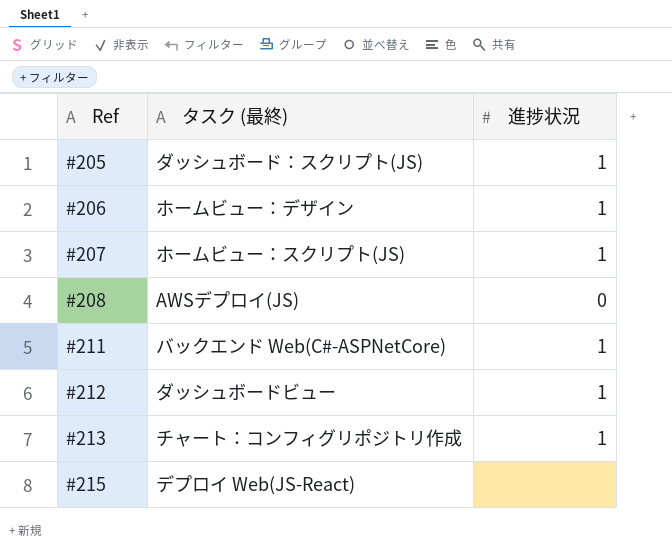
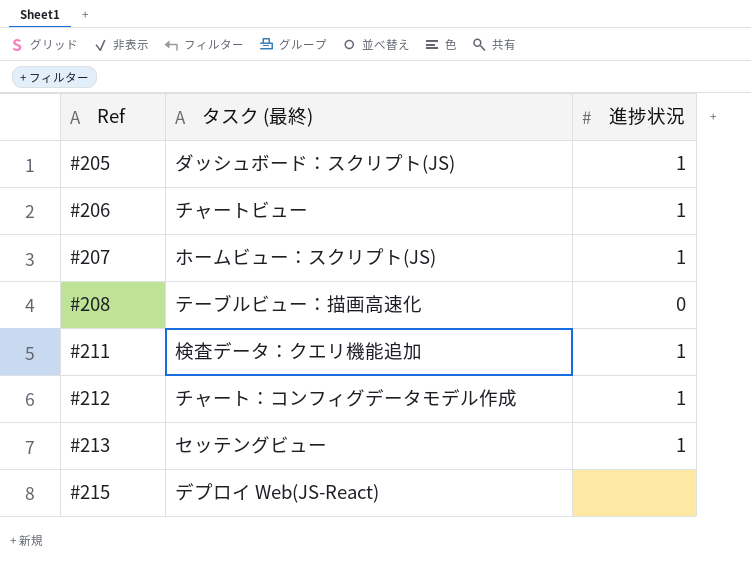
#206 | タスク (最終): ホームビュー：デザイン -> チャートビュー
#208 | タスク (最終): AWSデプロイ(JS) -> テーブルビュー：描画高速化
#211 | タスク (最終): バックエンド Web(C#-ASPNetCore) -> 検査データ：クエリ機能追加
#212 | タスク (最終): ダッシュボードビュー -> チャート：コンフィグデータモデル作成
#213 | タスク (最終): チャート：コンフィグリポジトリ作成 -> セッテングビュー

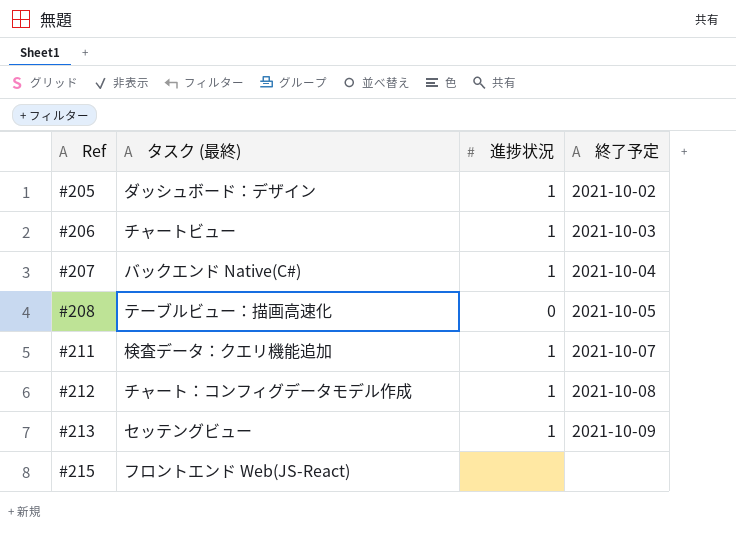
column 終了予定 | position: none -> 4
#205 | タスク (最終): ダッシュボード：スクリプト(JS) -> ダッシュボード：デザイン
#207 | タスク (最終): ホームビュー：スクリプト(JS) -> バックエンド Native(C#)
#215 | タスク (最終): デプロイ Web(JS-React) -> フロントエンド Web(JS-React)

